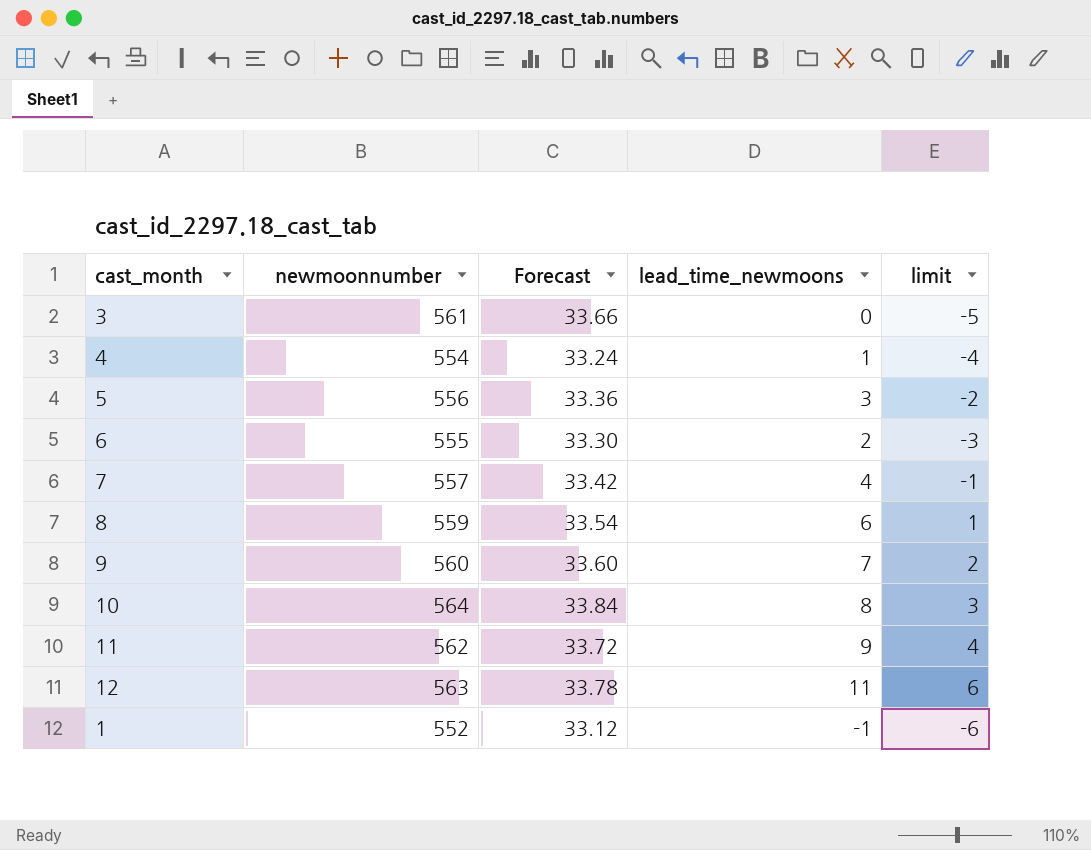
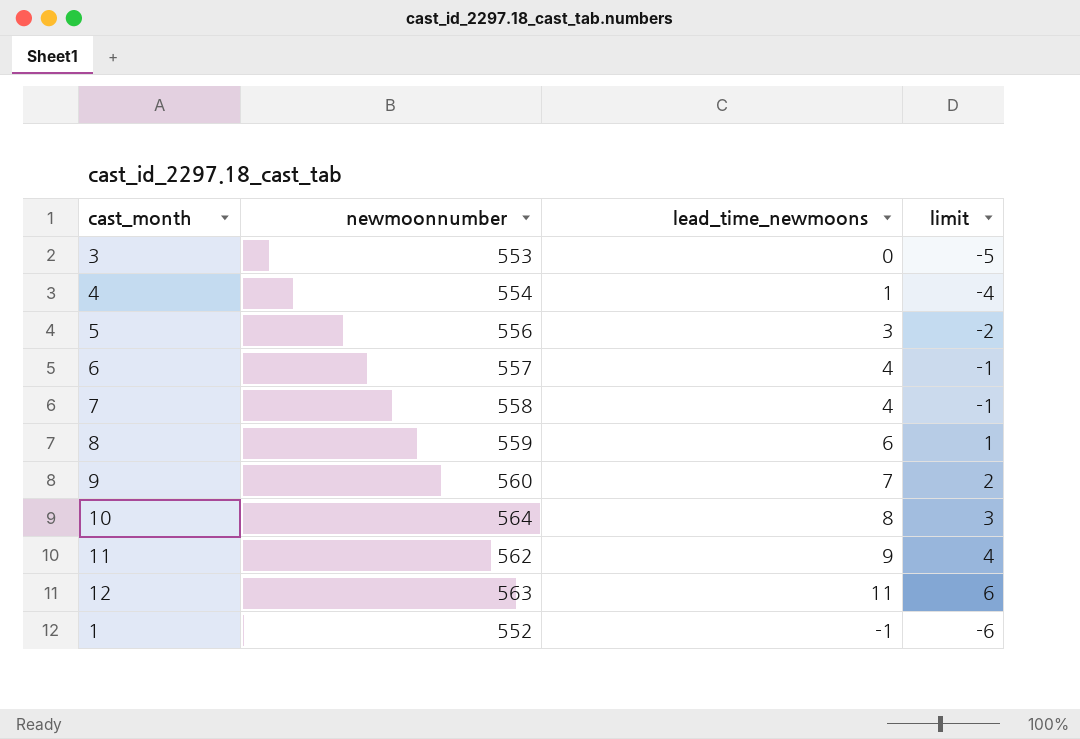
column Forecast | formula: [newmoonnumber] * 0.06 -> none
3 | newmoonnumber: 561 -> 553
6 | newmoonnumber: 555 -> 557
6 | lead_time_newmoons: 2 -> 4
6 | limit: -3 -> -1
7 | newmoonnumber: 557 -> 558

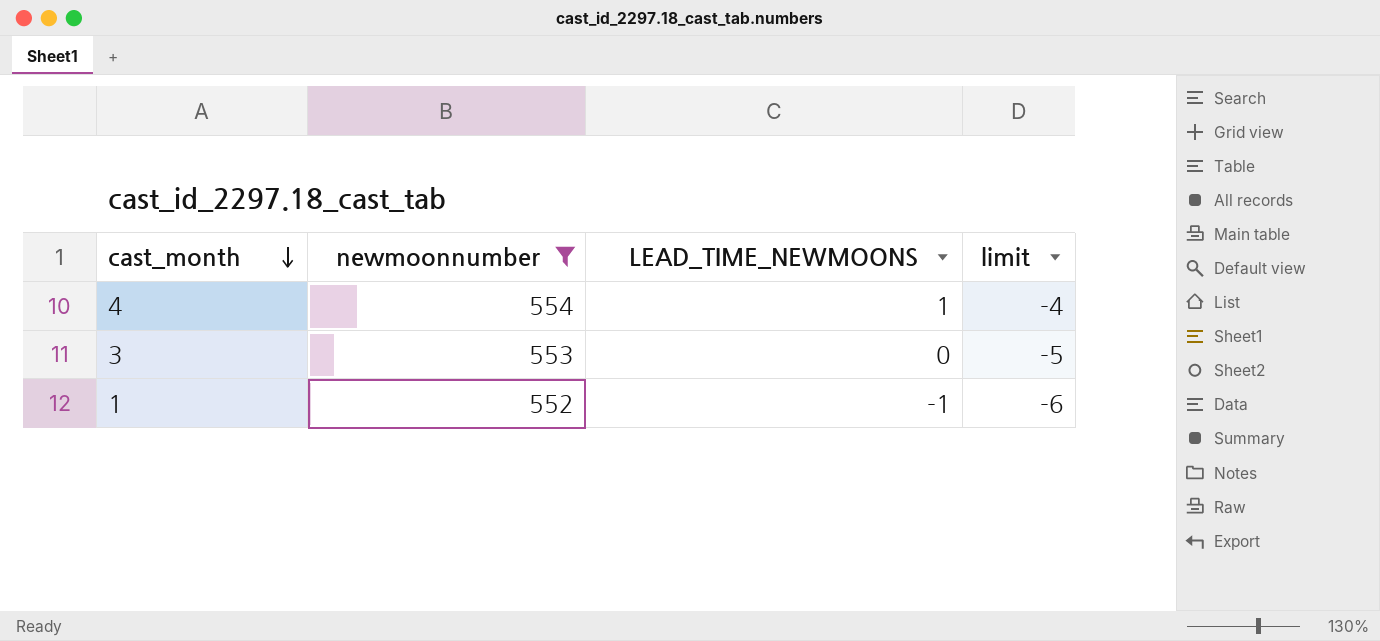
filter: none -> newmoonnumber <= 554
row order: none -> cast_month descending
column name: lead_time_newmoons -> LEAD_TIME_NEWMOONS

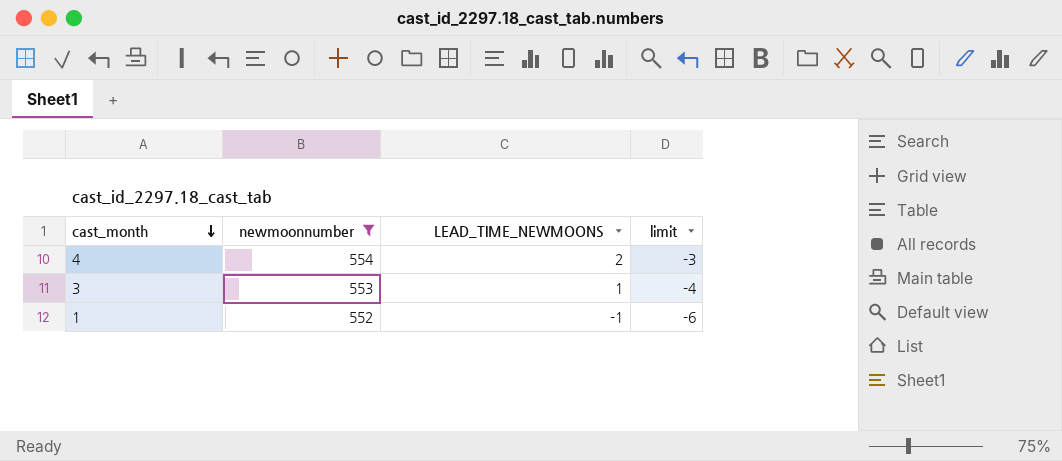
4 | LEAD_TIME_NEWMOONS: 1 -> 2
4 | limit: -4 -> -3
3 | LEAD_TIME_NEWMOONS: 0 -> 1
3 | limit: -5 -> -4

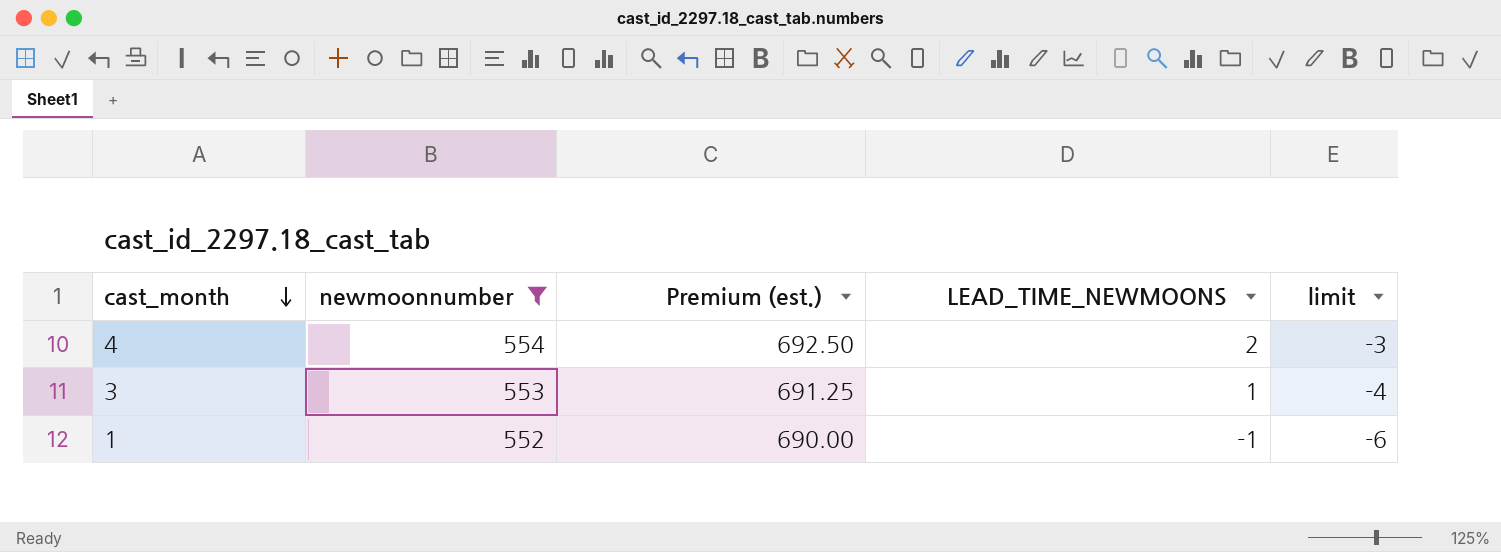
column Premium (est.) | formula: none -> [newmoonnumber] * 1.25

